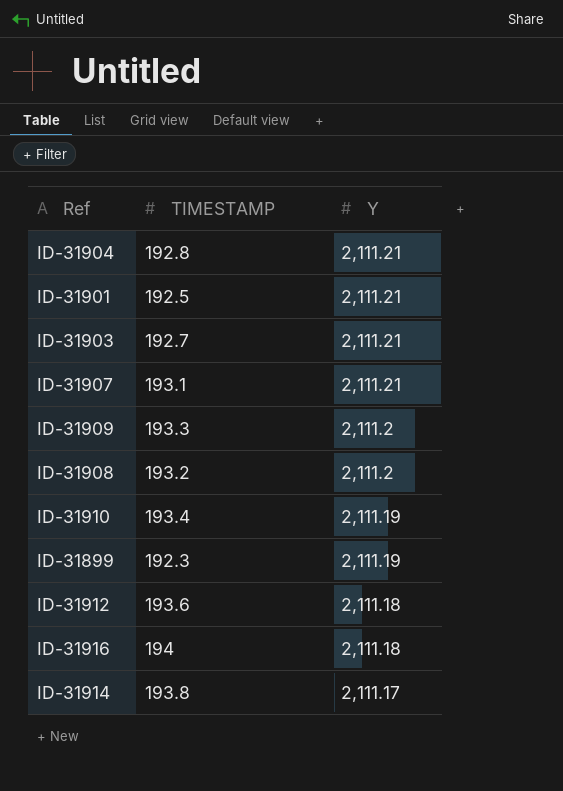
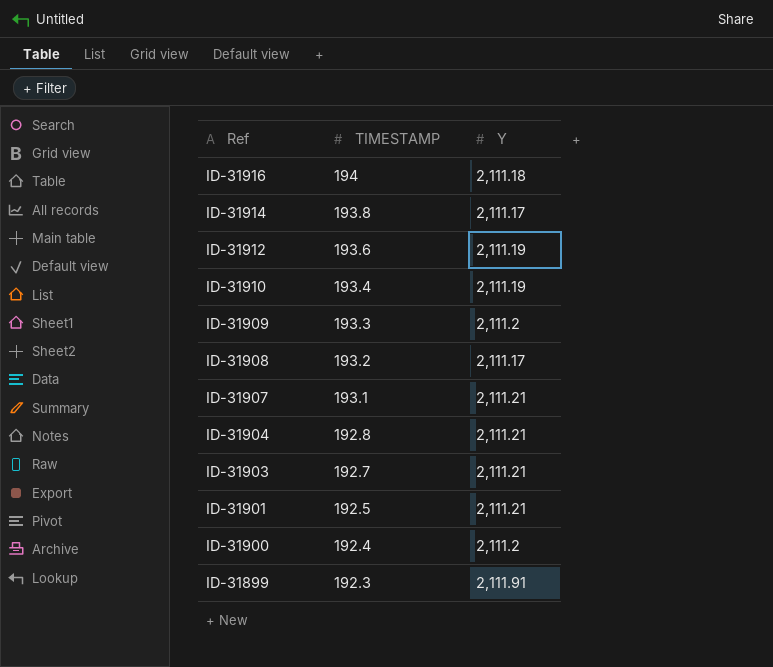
row order: Y descending -> Ref descending
ID-31912 | Y: 2,111.18 -> 2,111.19
ID-31908 | Y: 2,111.2 -> 2,111.17
row ID-31900: none -> 192.4 | 2,111.2
ID-31899 | Y: 2,111.19 -> 2,111.91

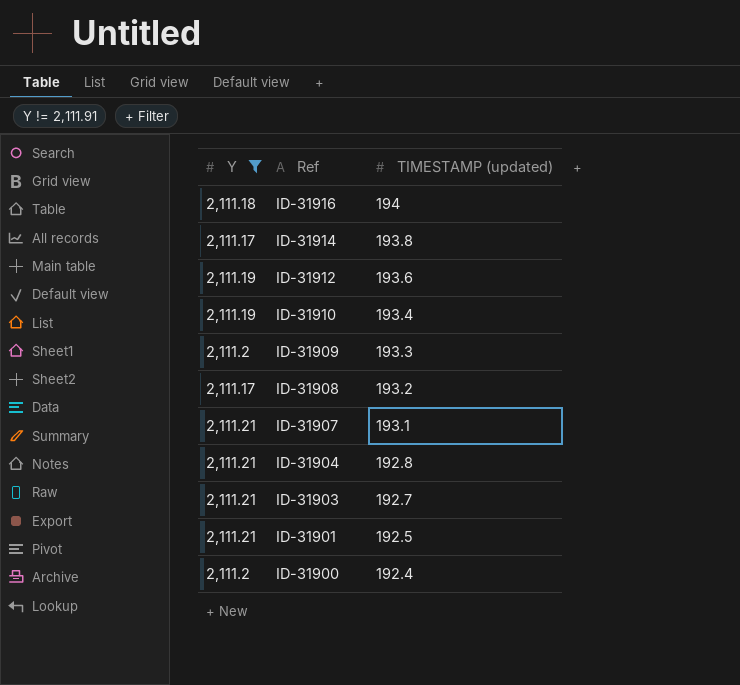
filter: none -> Y != 2,111.91
column Y | position: 3 -> 1
column name: TIMESTAMP -> TIMESTAMP (updated)

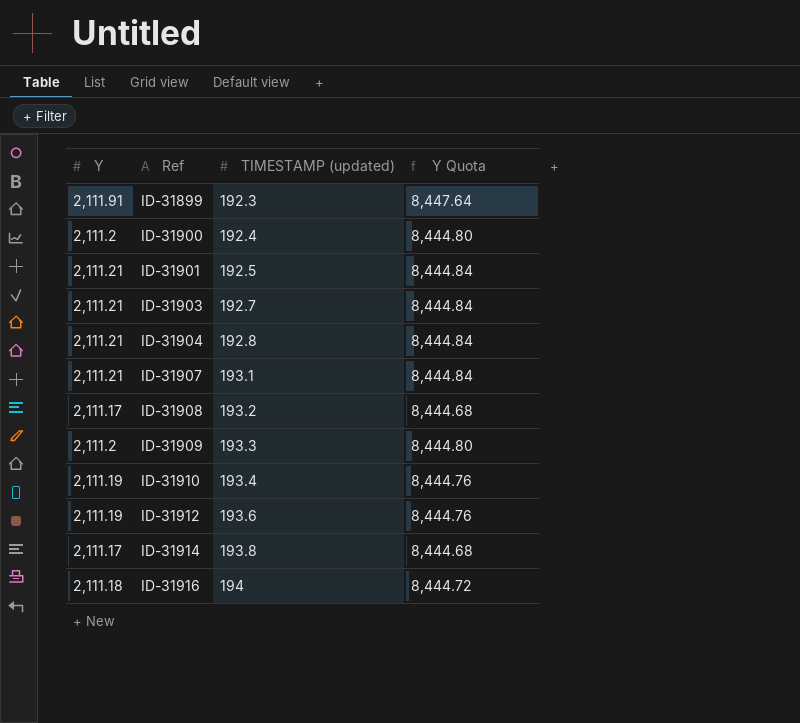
filter: Y != 2,111.91 -> none
row order: Ref descending -> Ref ascending
column Y Quota | formula: none -> [Y] * 4

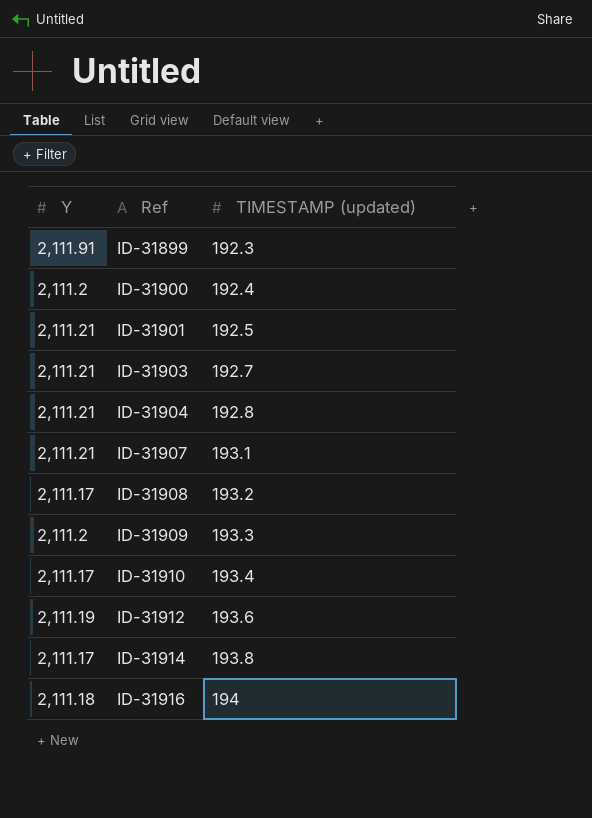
column Y Quota | formula: [Y] * 4 -> none
ID-31910 | Y: 2,111.19 -> 2,111.17

